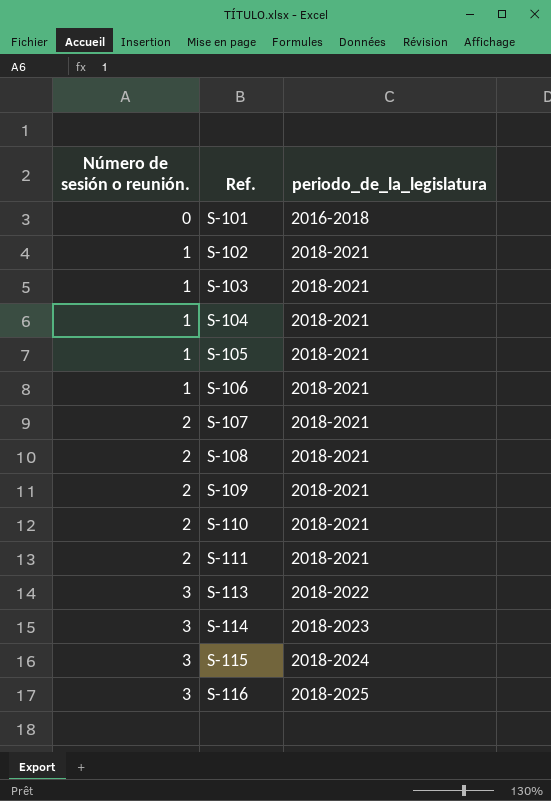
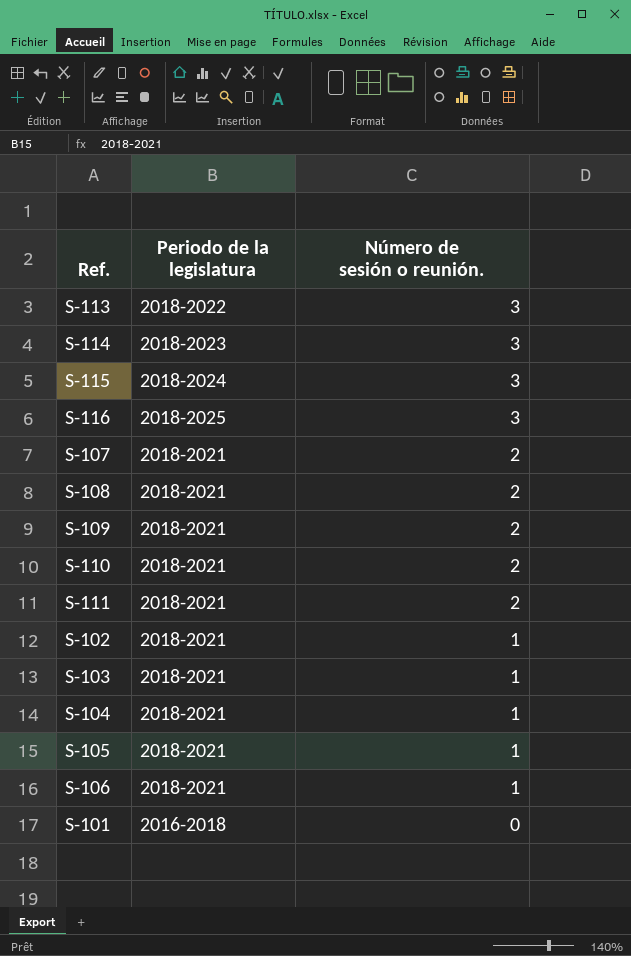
row order: Número de sesión o reunión. ascending -> Número de sesión o reunión. descending
column name: periodo_de_la_legislatura -> Periodo de la legislatura
column Número de sesión o reunión. | position: 1 -> 3

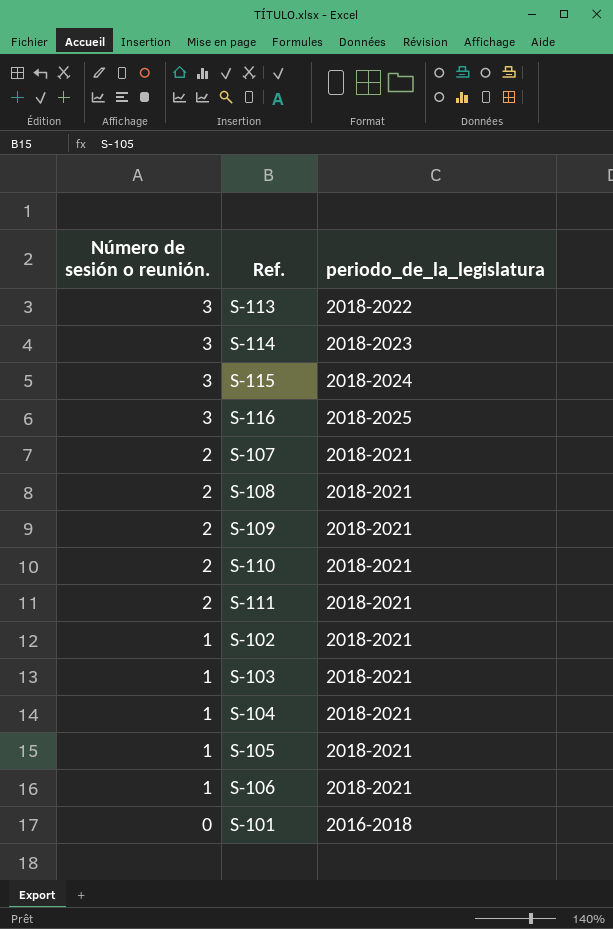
column Número de sesión o reunión. | position: 3 -> 1
column name: Periodo de la legislatura -> periodo_de_la_legislatura

